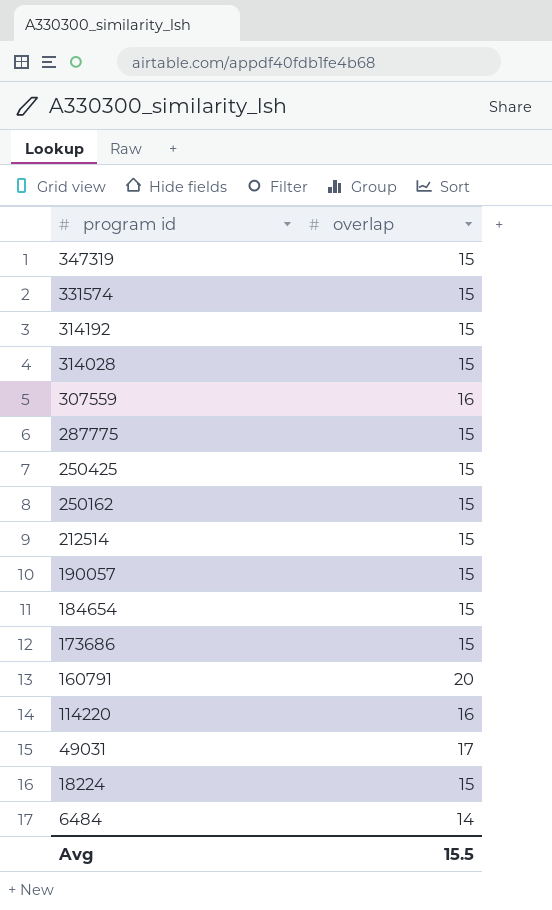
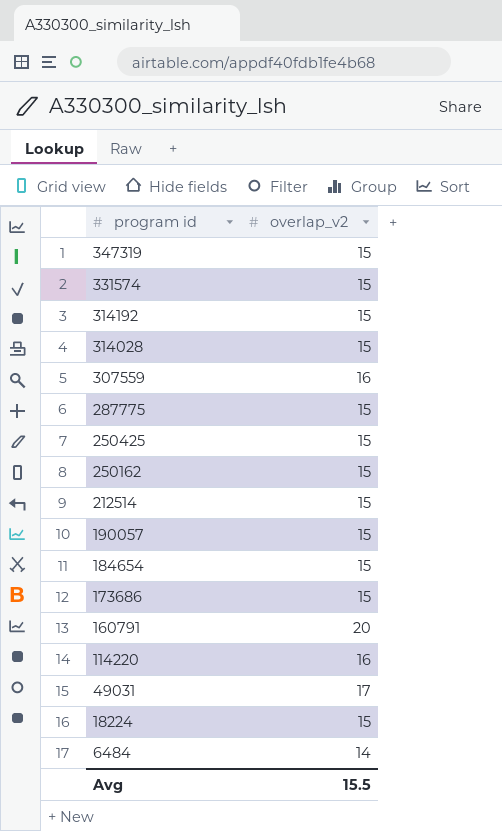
column name: overlap -> overlap_v2

